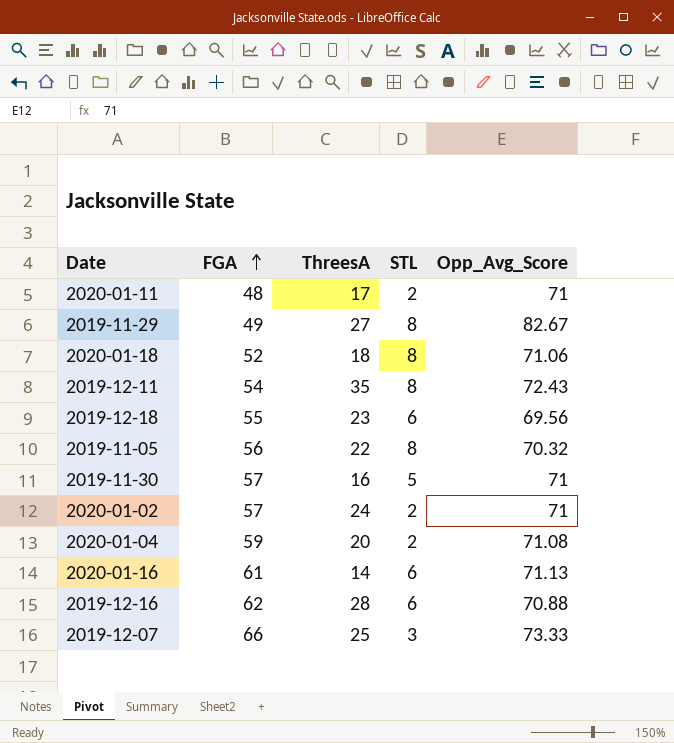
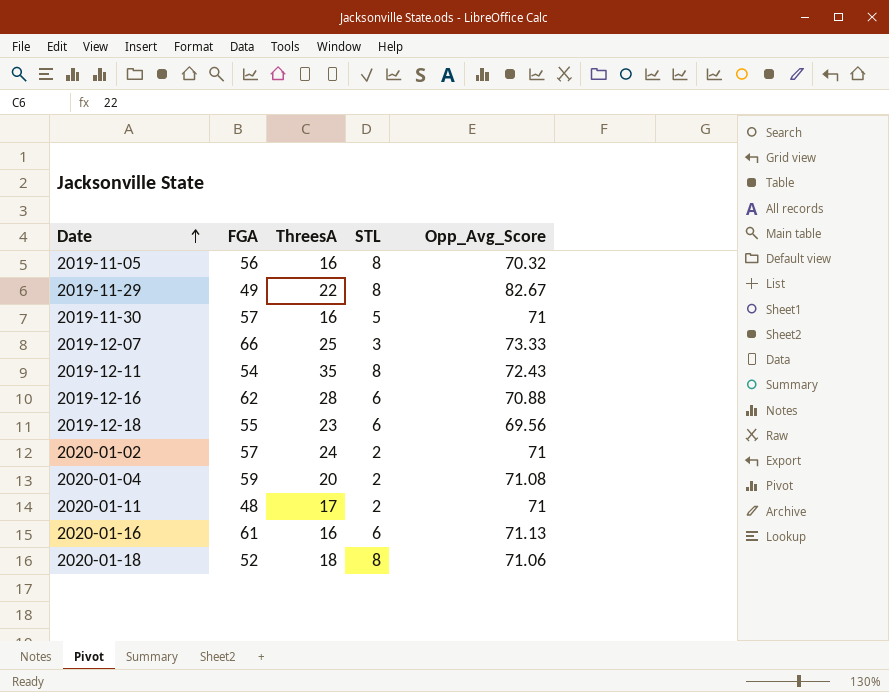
row order: FGA ascending -> Date ascending
2019-11-05 | ThreesA: 22 -> 16
2019-11-29 | ThreesA: 27 -> 22
2020-01-16 | ThreesA: 14 -> 16

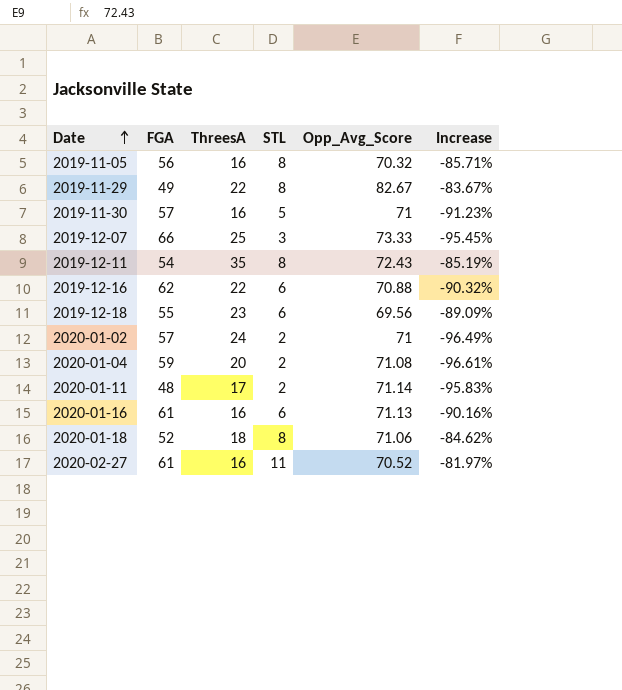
column Increase | formula: none -> ([STL] - [FGA]) / [FGA]
2019-12-16 | ThreesA: 28 -> 22
2020-01-11 | Opp_Avg_Score: 71 -> 71.14
row 2020-02-27: none -> 61 | 16 | 11 | 70.52 | -81.97%

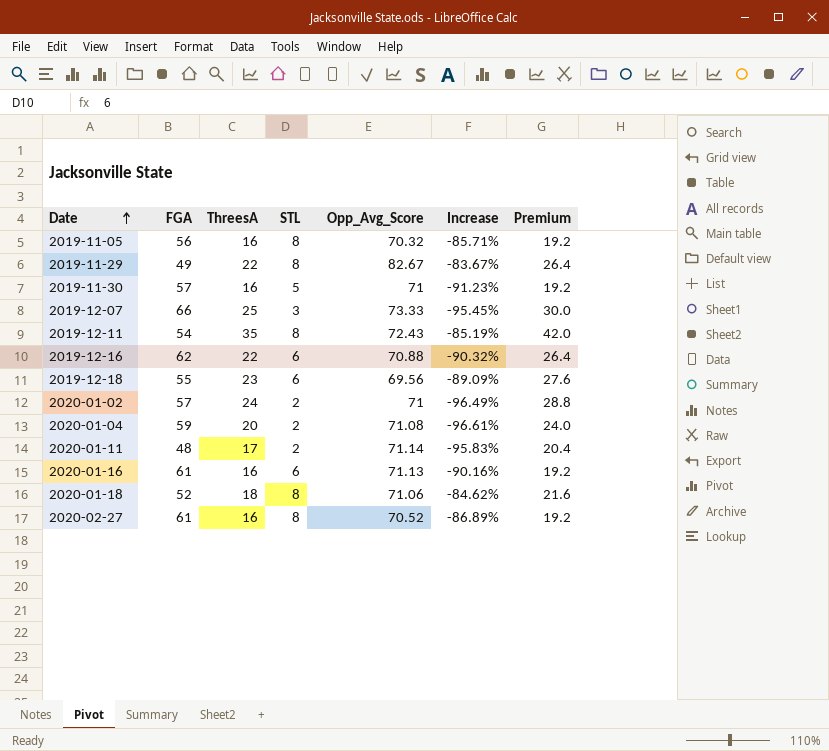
column Premium | formula: none -> [ThreesA] * 1.2
2020-02-27 | STL: 11 -> 8
2020-02-27 | Increase: -81.97% -> -86.89%

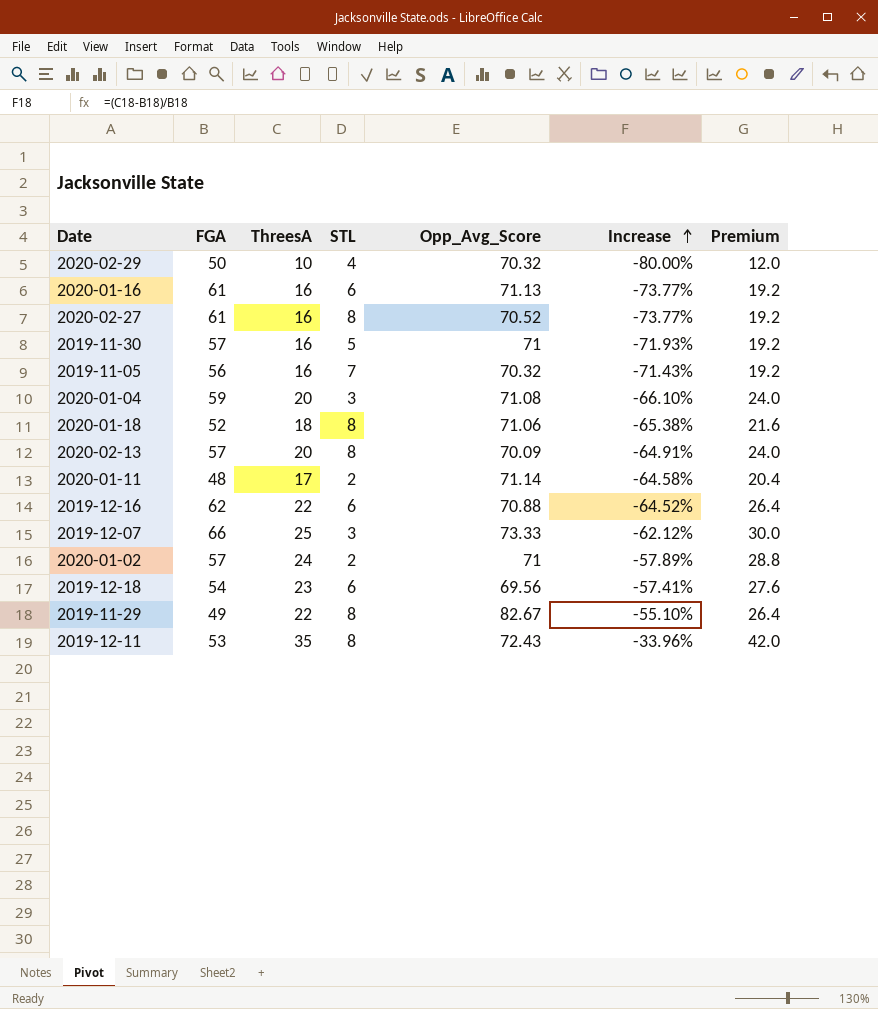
row order: Date ascending -> Increase ascending
column Increase | formula: ([STL] - [FGA]) / [FGA] -> ([ThreesA] - [FGA]) / [FGA]
row 2020-02-29: none -> 50 | 10 | 4 | 70.32 | -80.00% | 12.0
2019-11-05 | STL: 8 -> 7
2020-01-04 | STL: 2 -> 3
row 2020-02-13: none -> 57 | 20 | 8 | 70.09 | -64.91% | 24.0
2019-12-18 | FGA: 55 -> 54
2019-12-11 | FGA: 54 -> 53

